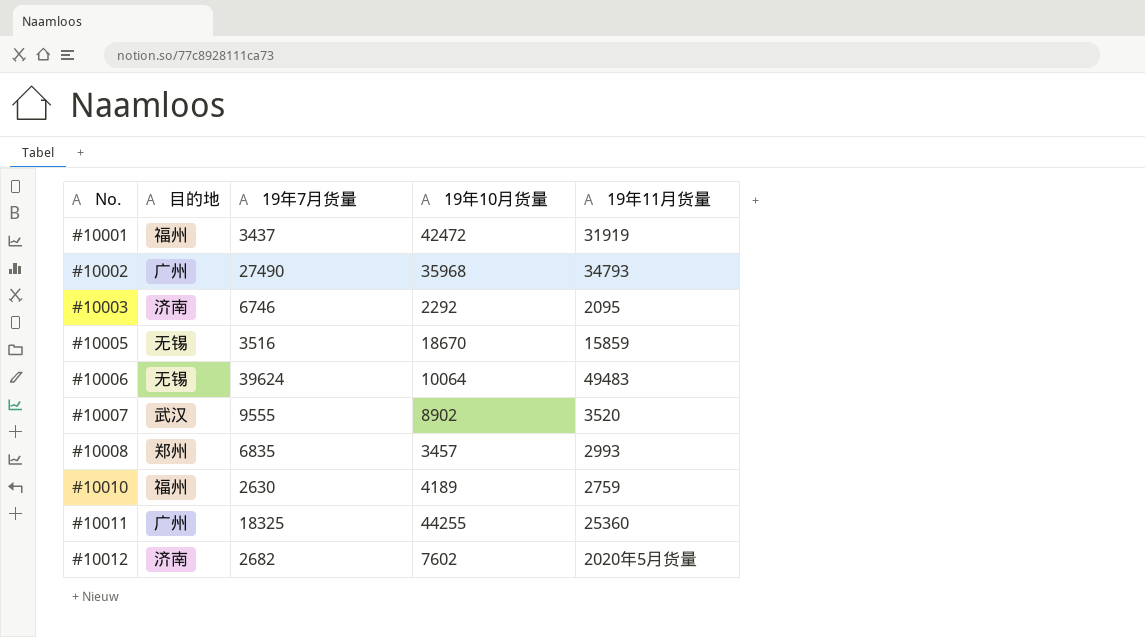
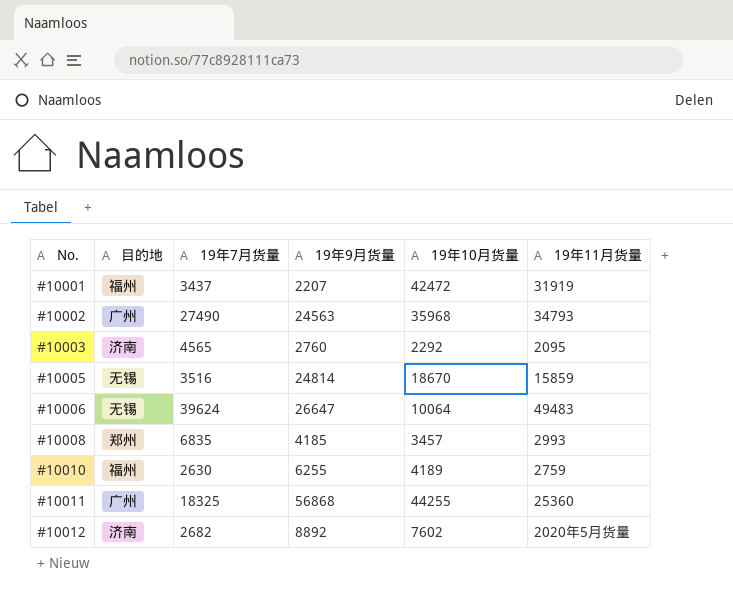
column 19年9月货量 | position: none -> 4
row #10007: 武汉 | 9555 | 8902 | 3520 -> none
#10003 | 19年7月货量: 6746 -> 4565

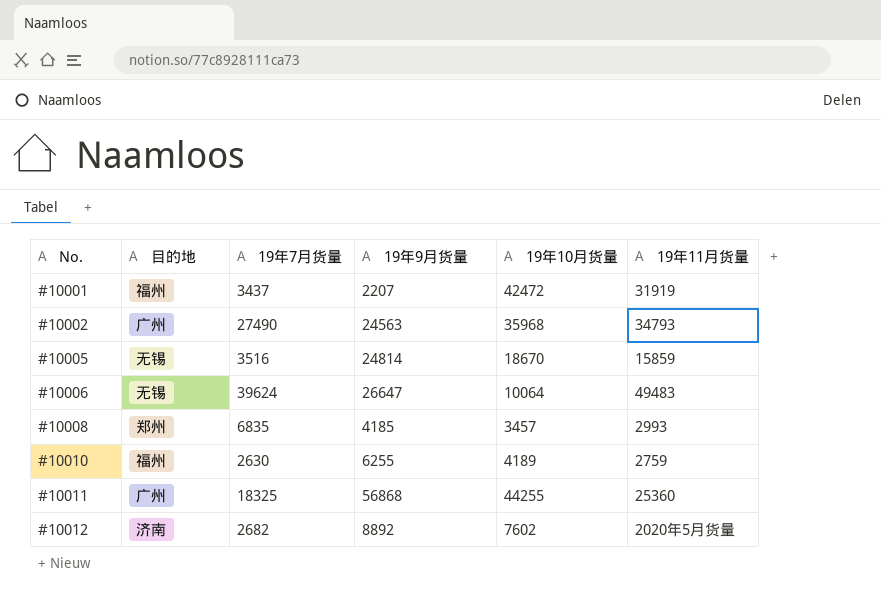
row #10003: 济南 | 4565 | 2760 | 2292 | 2095 -> none

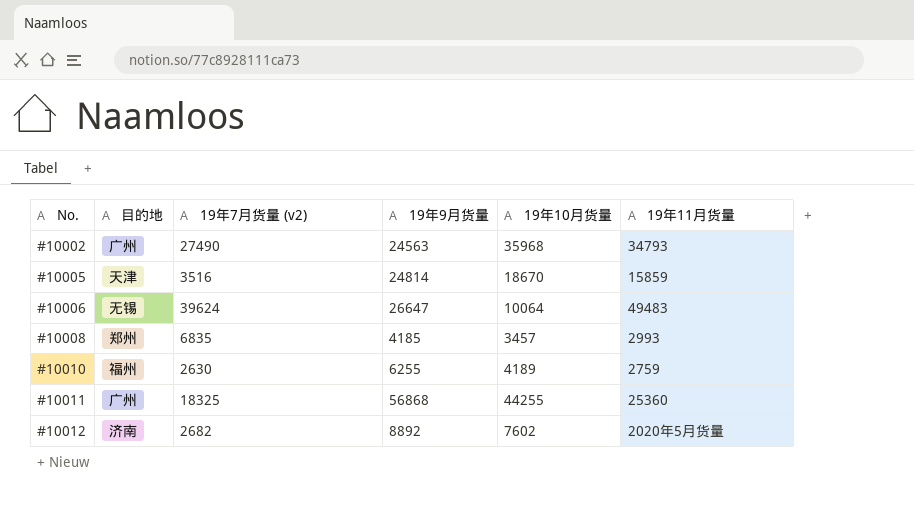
column name: 19年7月货量 -> 19年7月货量 (v2)
row #10001: 福州 | 3437 | 2207 | 42472 | 31919 -> none
#10005 | 目的地: 无锡 -> 天津

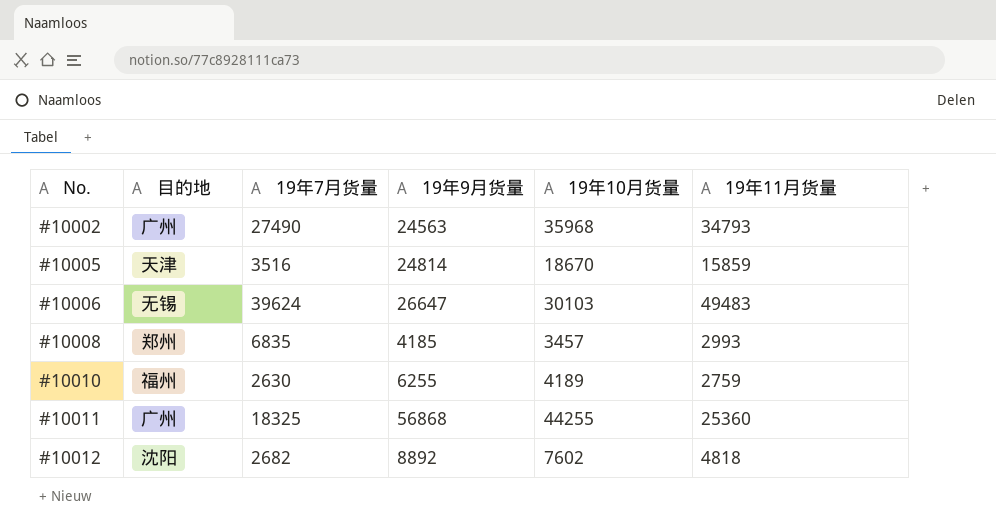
column name: 19年7月货量 (v2) -> 19年7月货量
#10006 | 19年10月货量: 10064 -> 30103
#10012 | 目的地: 济南 -> 沈阳
#10012 | 19年11月货量: 2020年5月货量 -> 4818

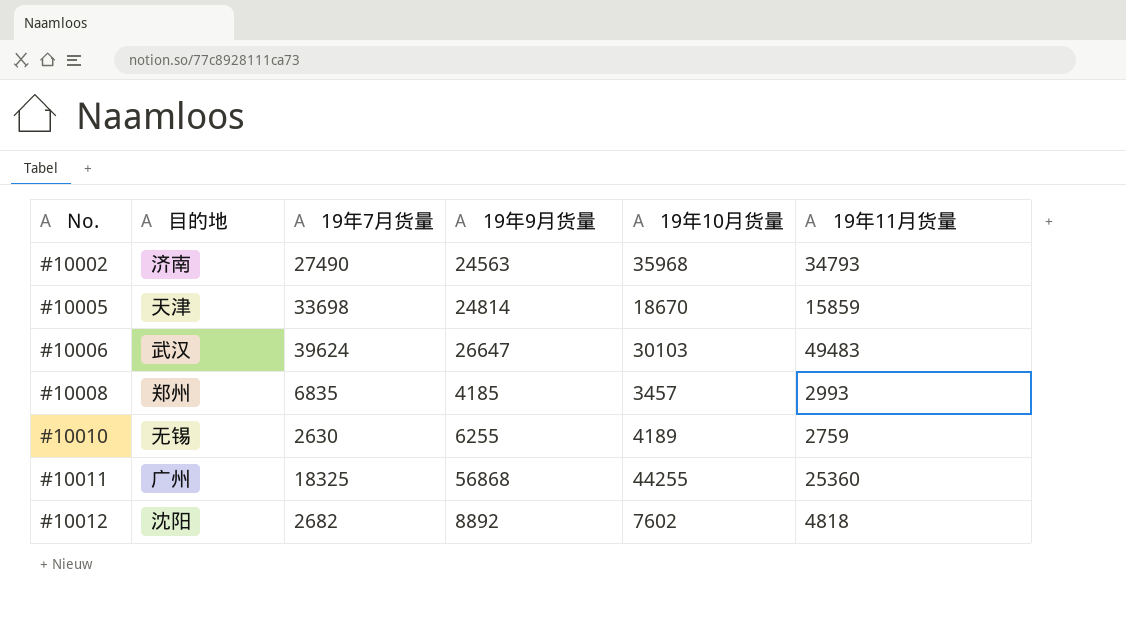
#10002 | 目的地: 广州 -> 济南
#10005 | 19年7月货量: 3516 -> 33698
#10006 | 目的地: 无锡 -> 武汉
#10010 | 目的地: 福州 -> 无锡

